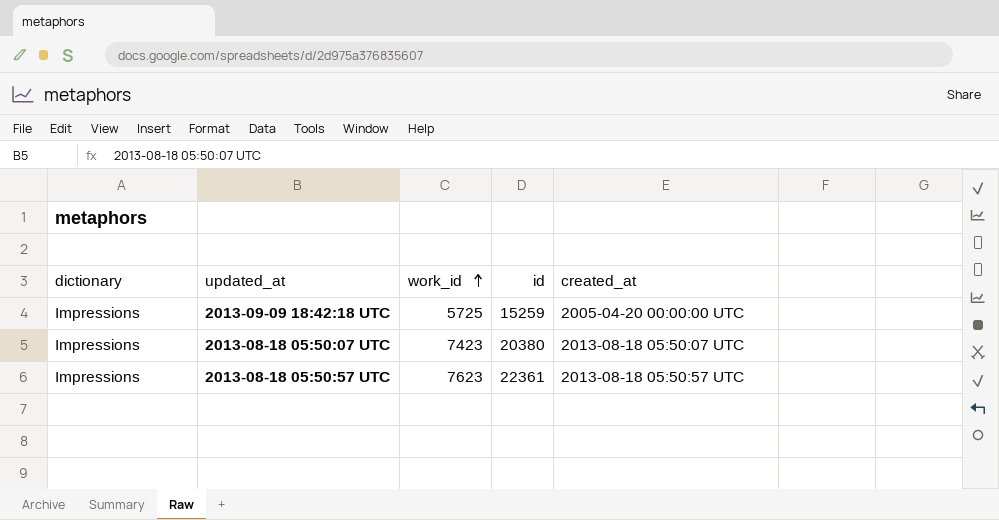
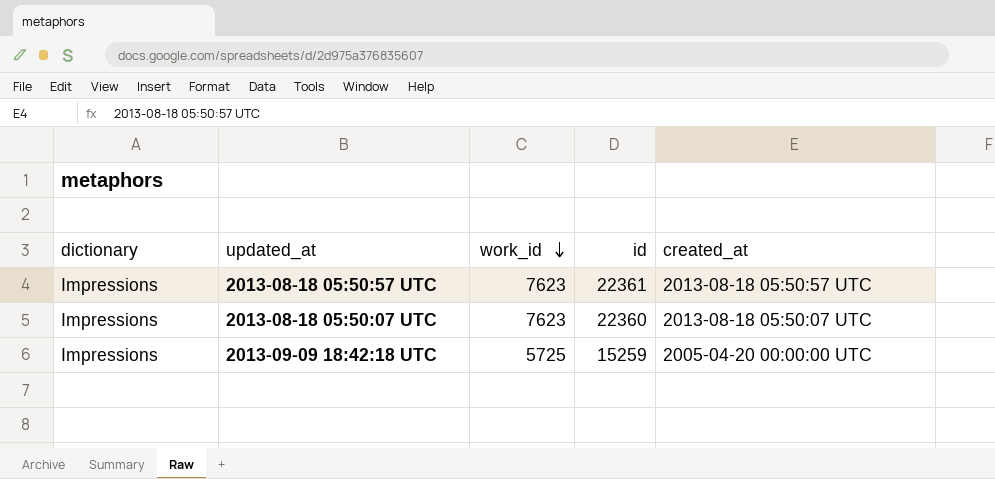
row order: work_id ascending -> work_id descending
2013-08-18 05:50:07 UTC | work_id: 7423 -> 7623
2013-08-18 05:50:07 UTC | id: 20380 -> 22360

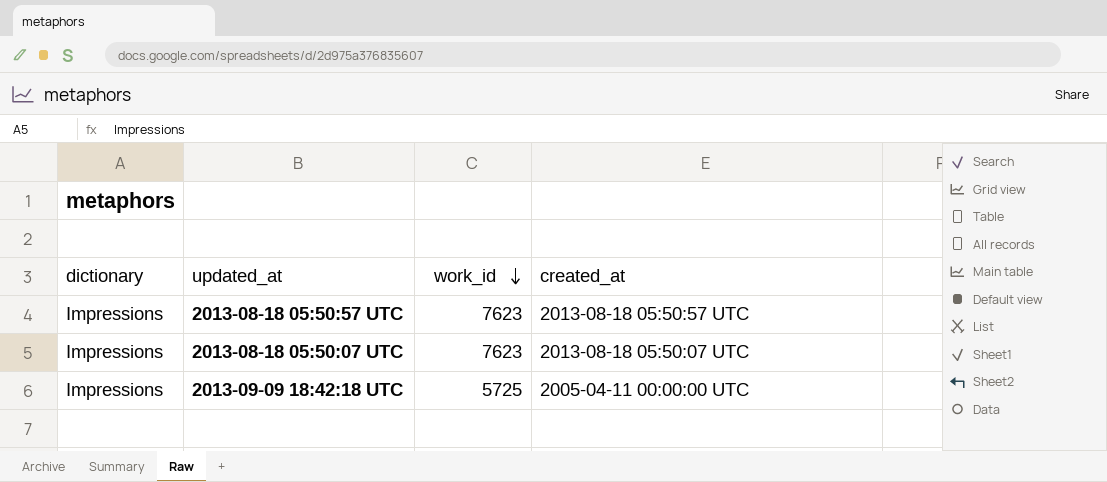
column id | position: 4 -> none
2013-09-09 18:42:18 UTC | created_at: 2005-04-20 00:00:00 UTC -> 2005-04-11 00:00:00 UTC

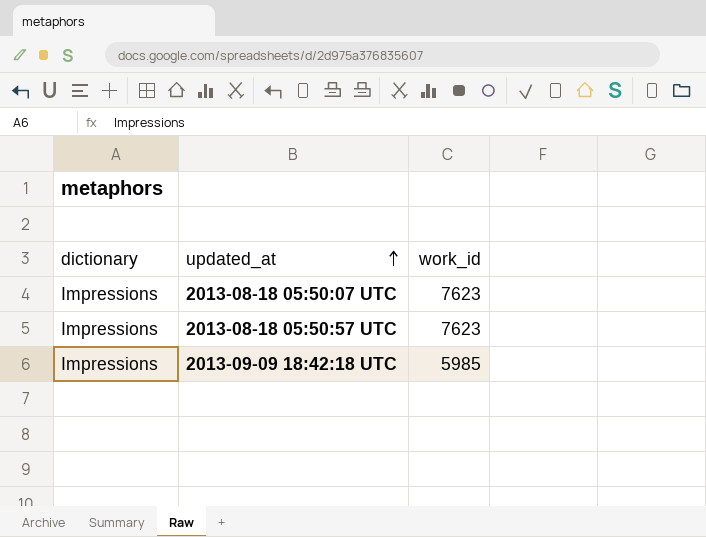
row order: work_id descending -> updated_at ascending
column created_at | position: 4 -> none
2013-09-09 18:42:18 UTC | work_id: 5725 -> 5985

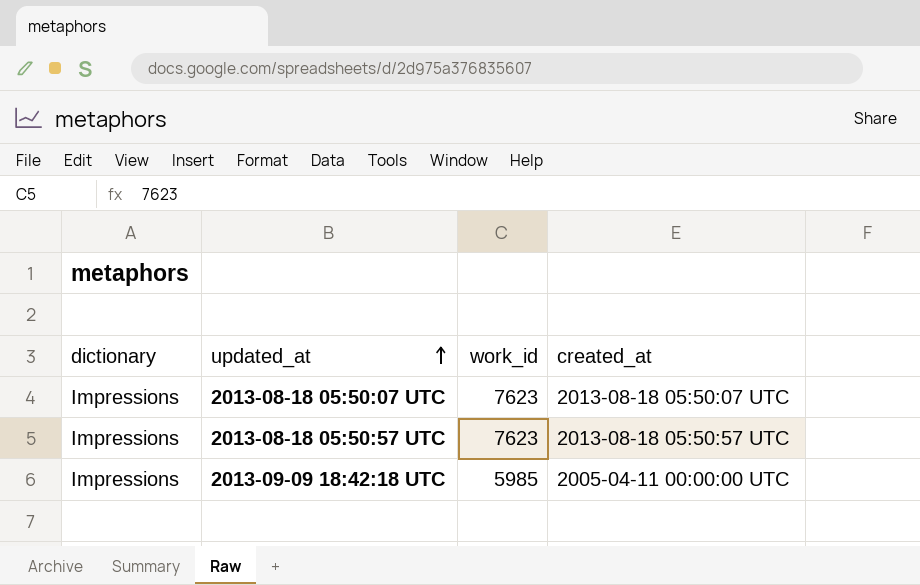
column created_at | position: none -> 4

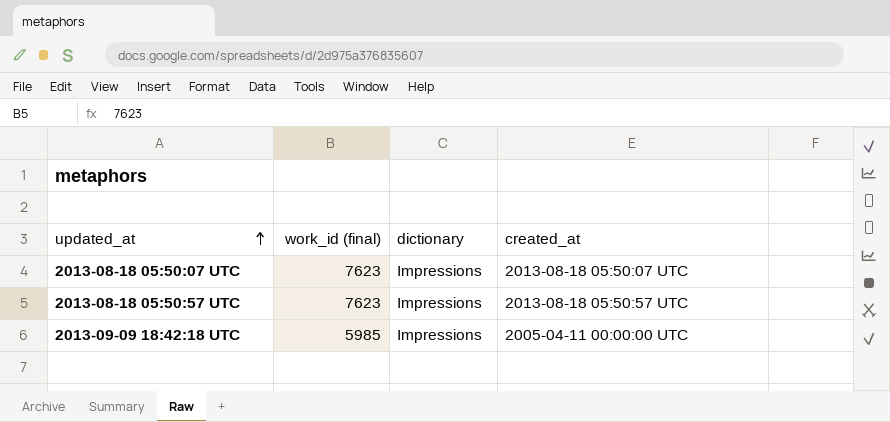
column name: work_id -> work_id (final)
column dictionary | position: 1 -> 3

